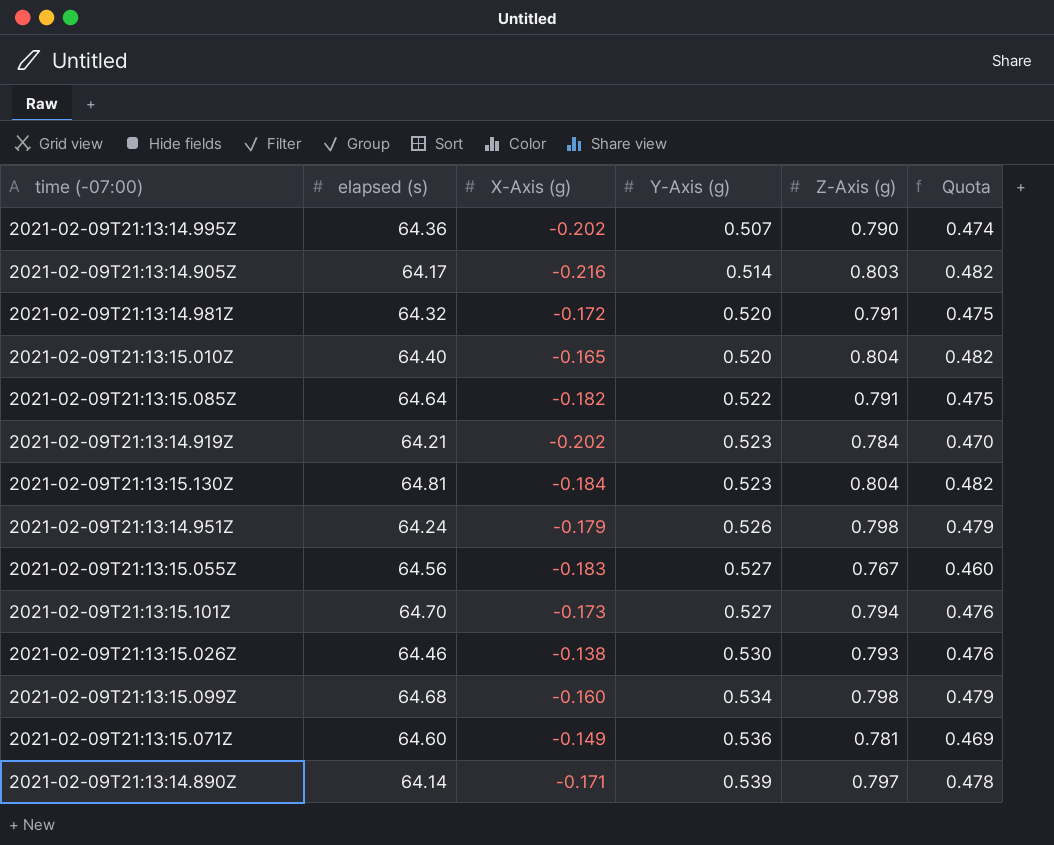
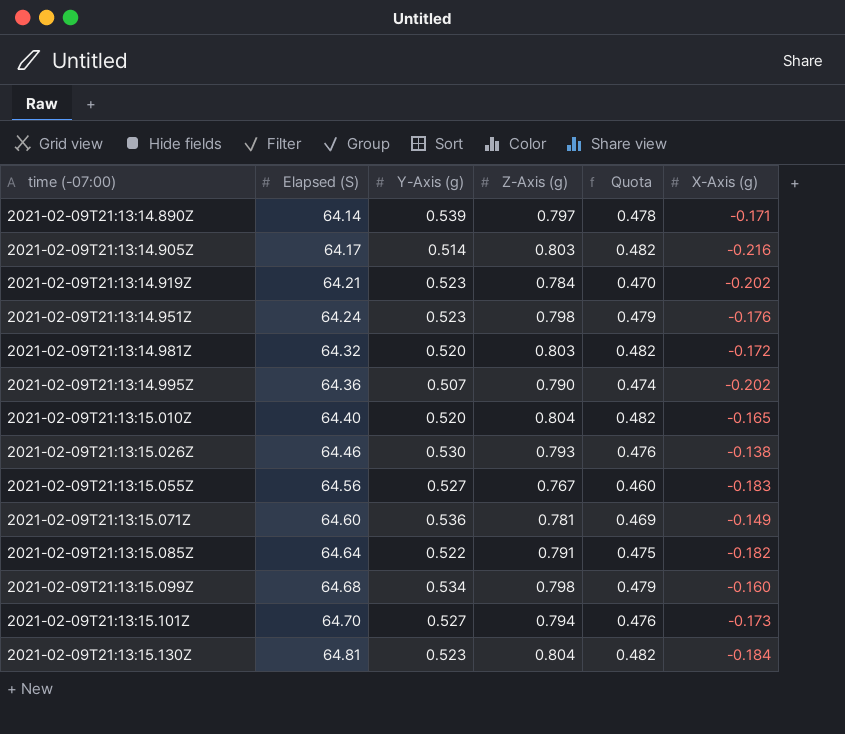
row order: Y-Axis (g) ascending -> time (-07:00) ascending
column name: elapsed (s) -> Elapsed (S)
column X-Axis (g) | position: 3 -> 6
2021-02-09T21:13:14.951Z | Y-Axis (g): 0.526 -> 0.523
2021-02-09T21:13:14.951Z | X-Axis (g): -0.179 -> -0.176
2021-02-09T21:13:14.981Z | Z-Axis (g): 0.791 -> 0.803
2021-02-09T21:13:14.981Z | Quota: 0.475 -> 0.482

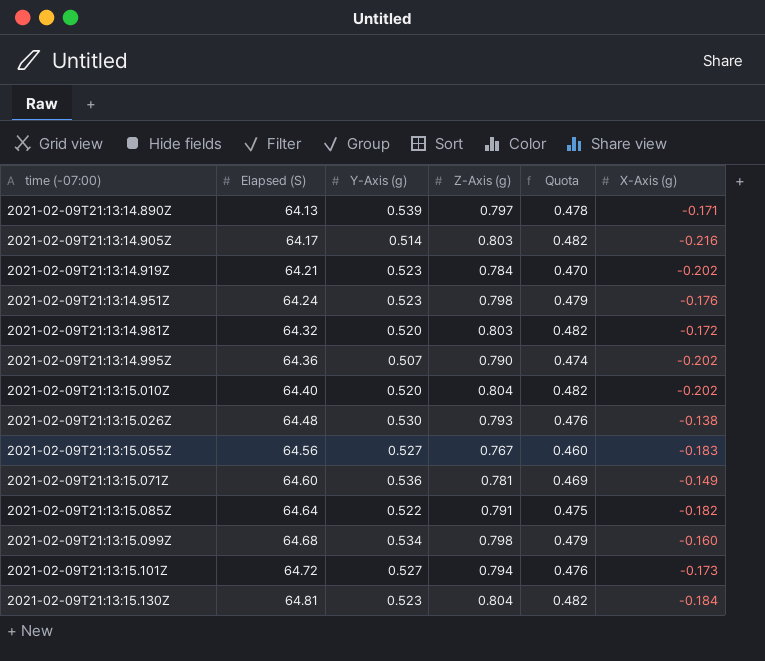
2021-02-09T21:13:14.890Z | Elapsed (S): 64.14 -> 64.13
2021-02-09T21:13:15.010Z | X-Axis (g): -0.165 -> -0.202
2021-02-09T21:13:15.026Z | Elapsed (S): 64.46 -> 64.48
2021-02-09T21:13:15.101Z | Elapsed (S): 64.70 -> 64.72

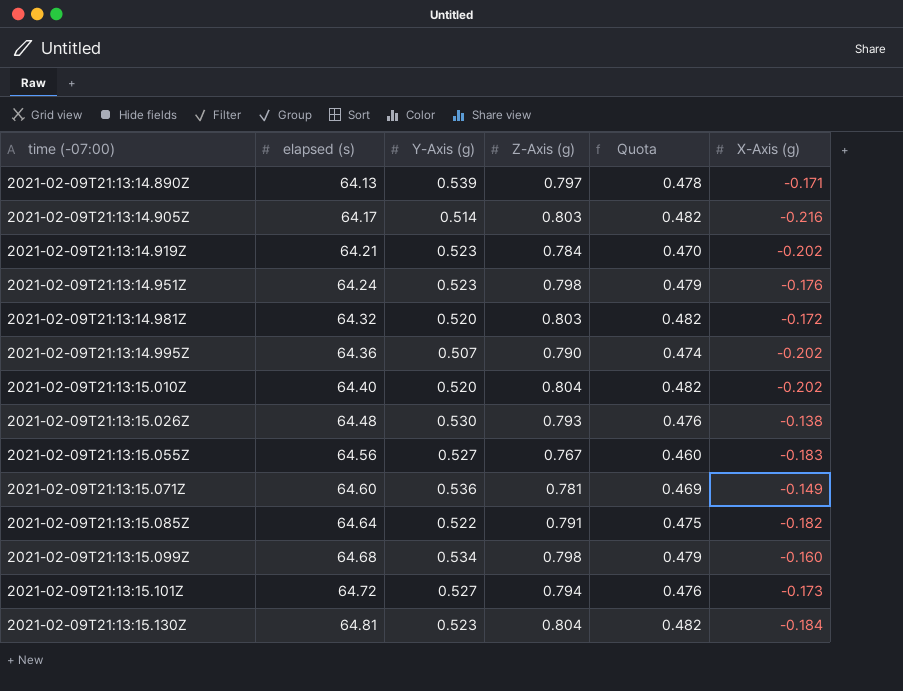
column name: Elapsed (S) -> elapsed (s)

